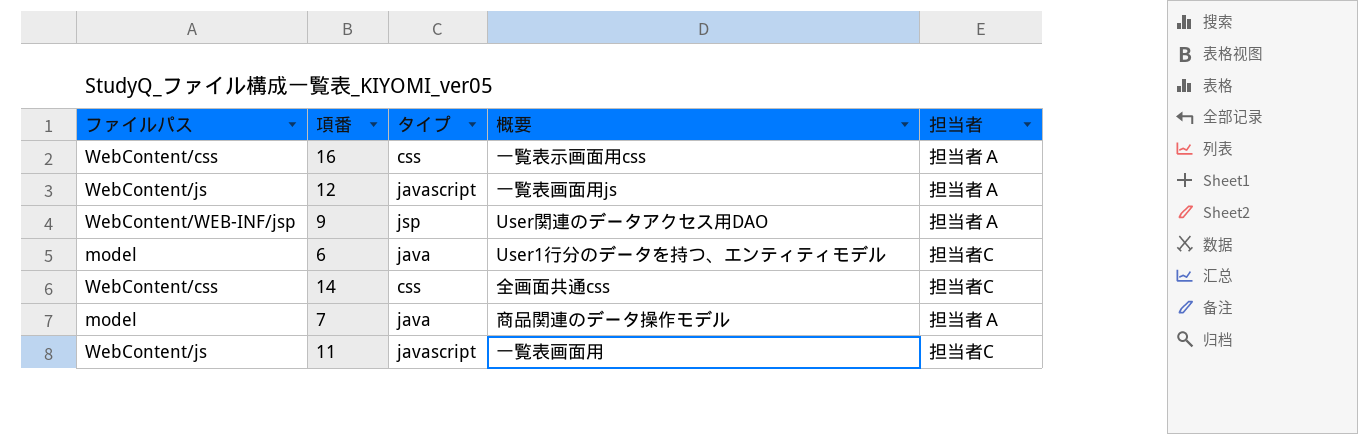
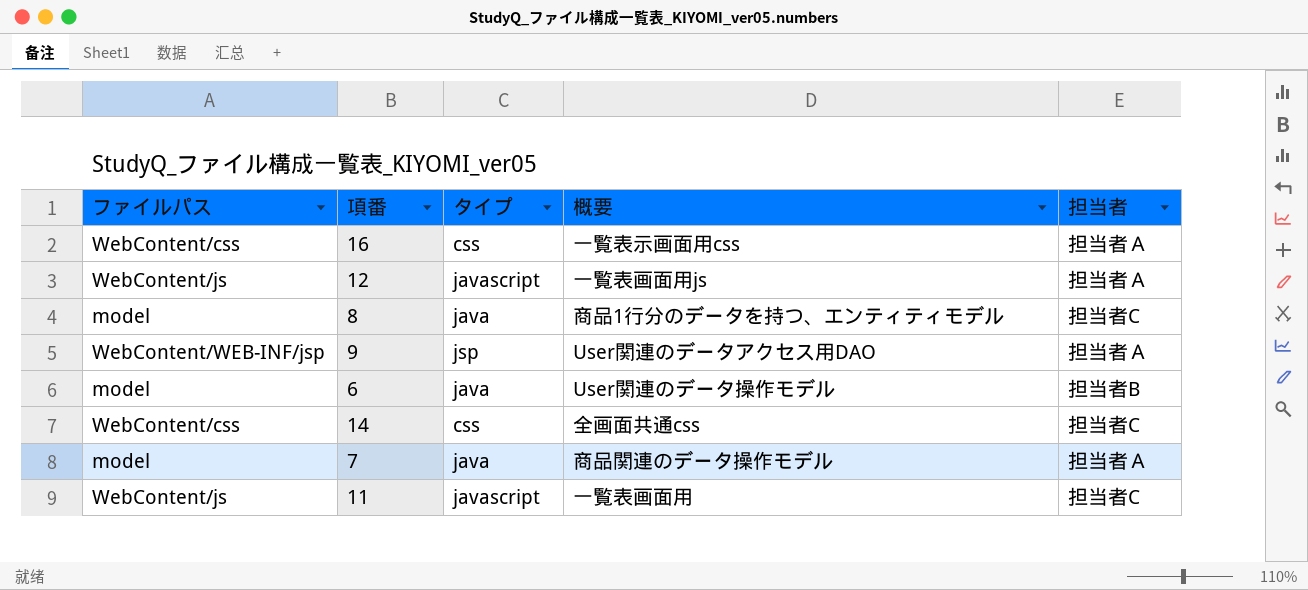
row 8: none -> model | java | 商品1行分のデータを持つ、エンティティモデル | 担当者C
6 | 概要: User1行分のデータを持つ、エンティティモデル -> User関連のデータ操作モデル
6 | 担当者: 担当者C -> 担当者B

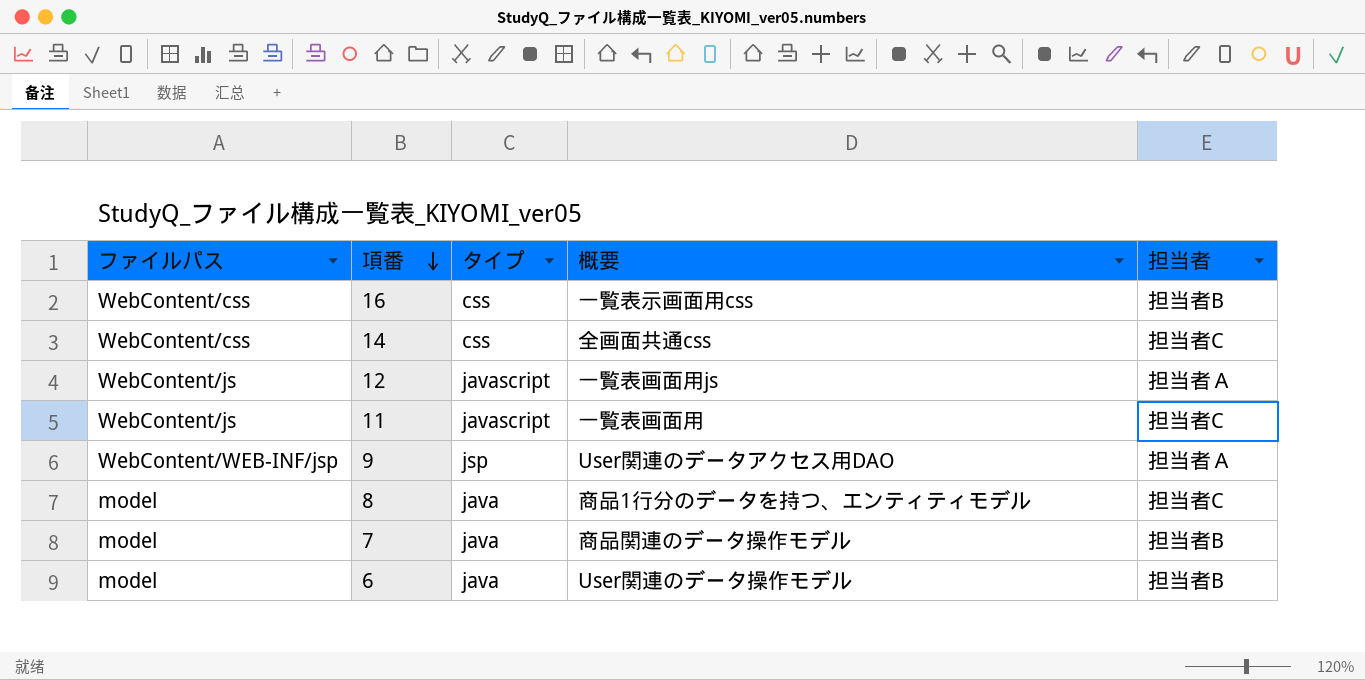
row order: none -> 項番 descending
16 | 担当者: 担当者Ａ -> 担当者B
7 | 担当者: 担当者Ａ -> 担当者B

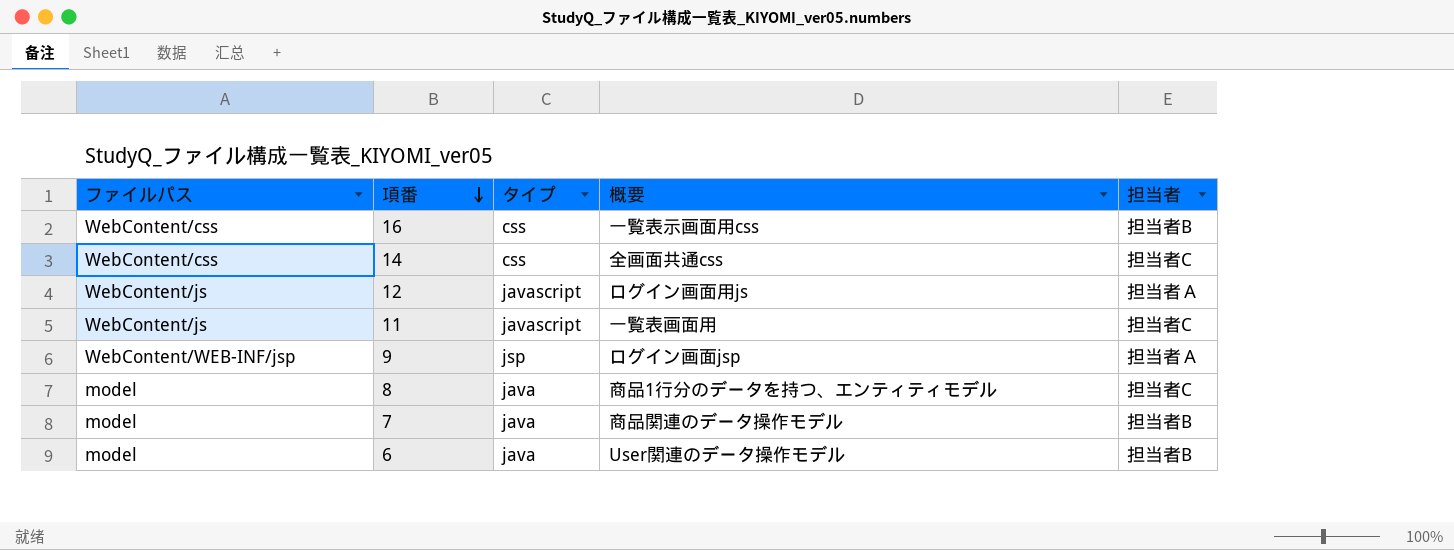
12 | 概要: 一覧表画面用js -> ログイン画面用js
9 | 概要: User関連のデータアクセス用DAO -> ログイン画面jsp

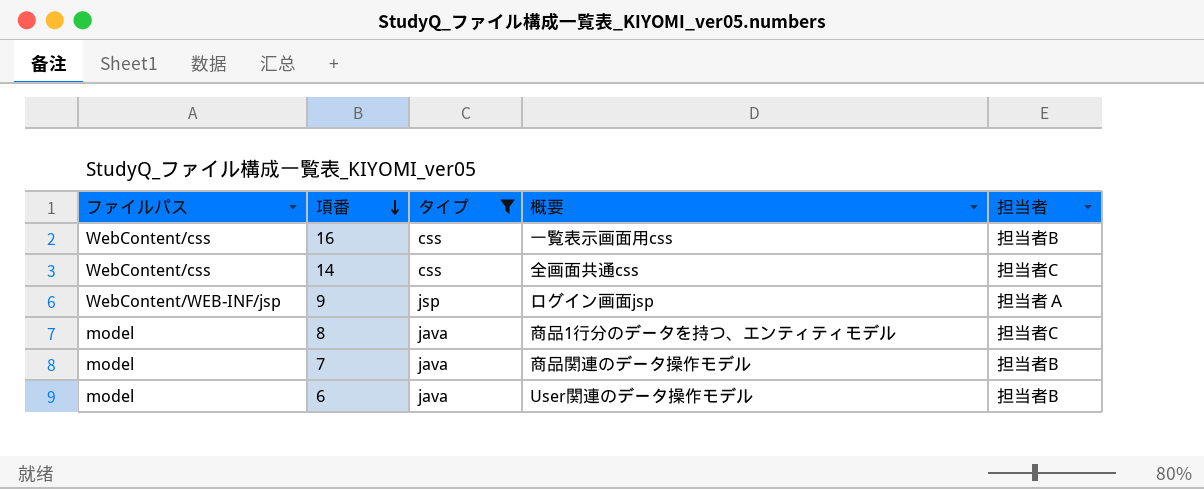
filter: none -> タイプ != javascript

